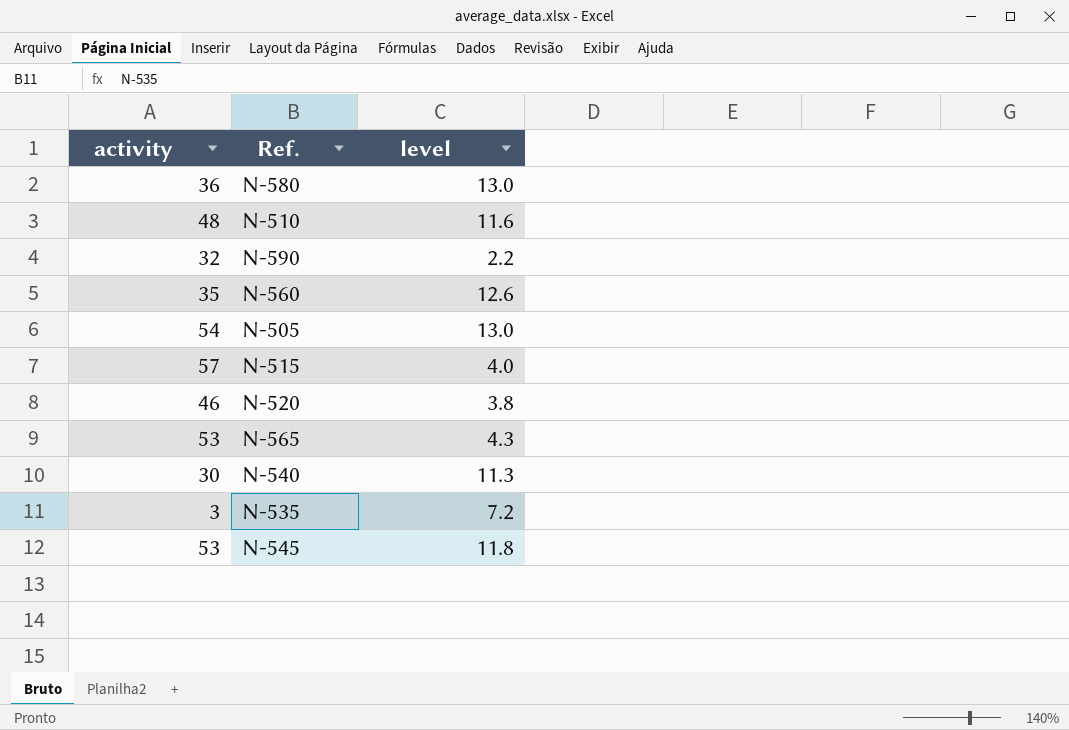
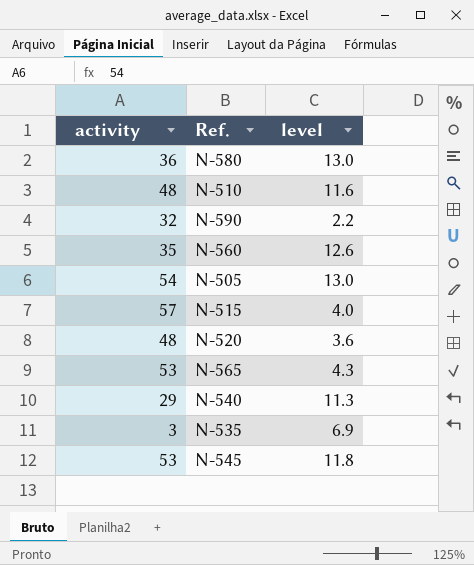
N-520 | activity: 46 -> 48
N-520 | level: 3.8 -> 3.6
N-540 | activity: 30 -> 29
N-535 | level: 7.2 -> 6.9

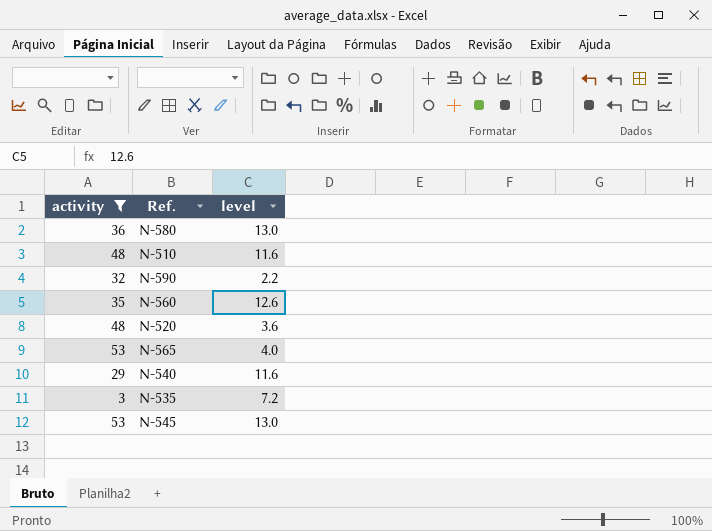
filter: none -> activity <= 53
N-565 | level: 4.3 -> 4.0
N-540 | level: 11.3 -> 11.6
N-535 | level: 6.9 -> 7.2
N-545 | level: 11.8 -> 13.0

